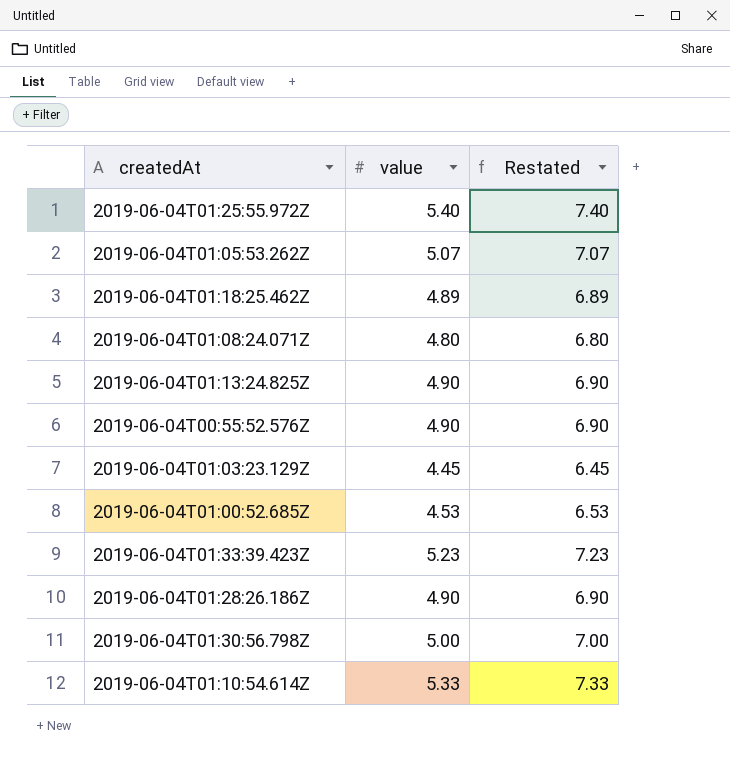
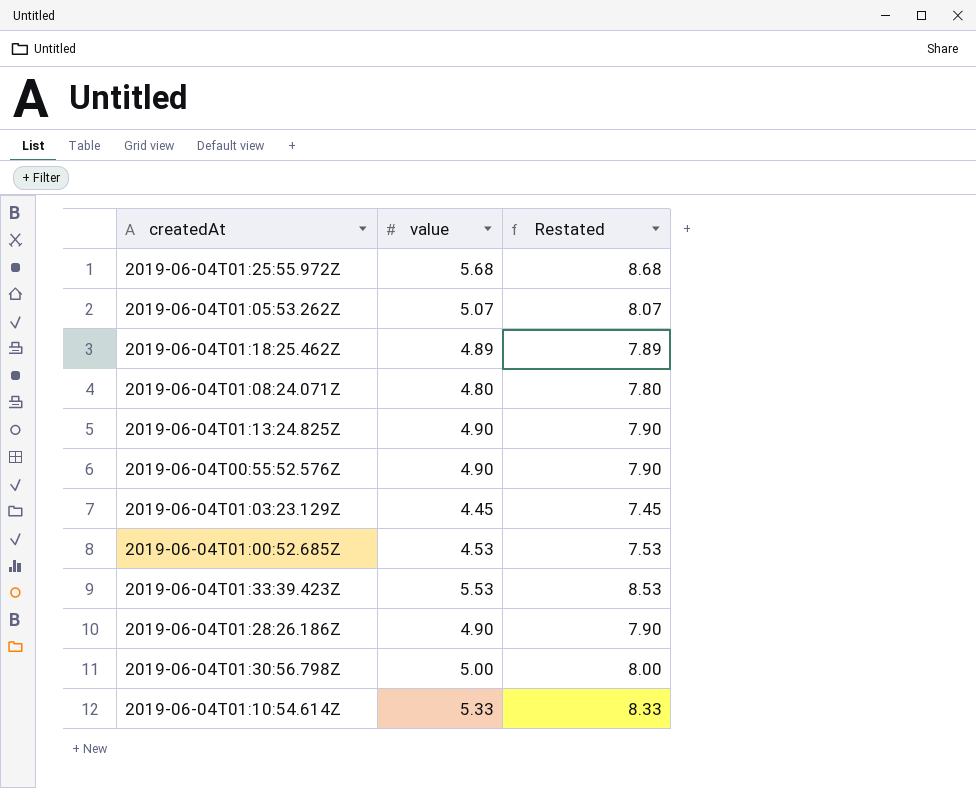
column Restated | formula: [value] + 2 -> [value] + 3
2019-06-04T01:25:55.972Z | value: 5.40 -> 5.68
2019-06-04T01:33:39.423Z | value: 5.23 -> 5.53

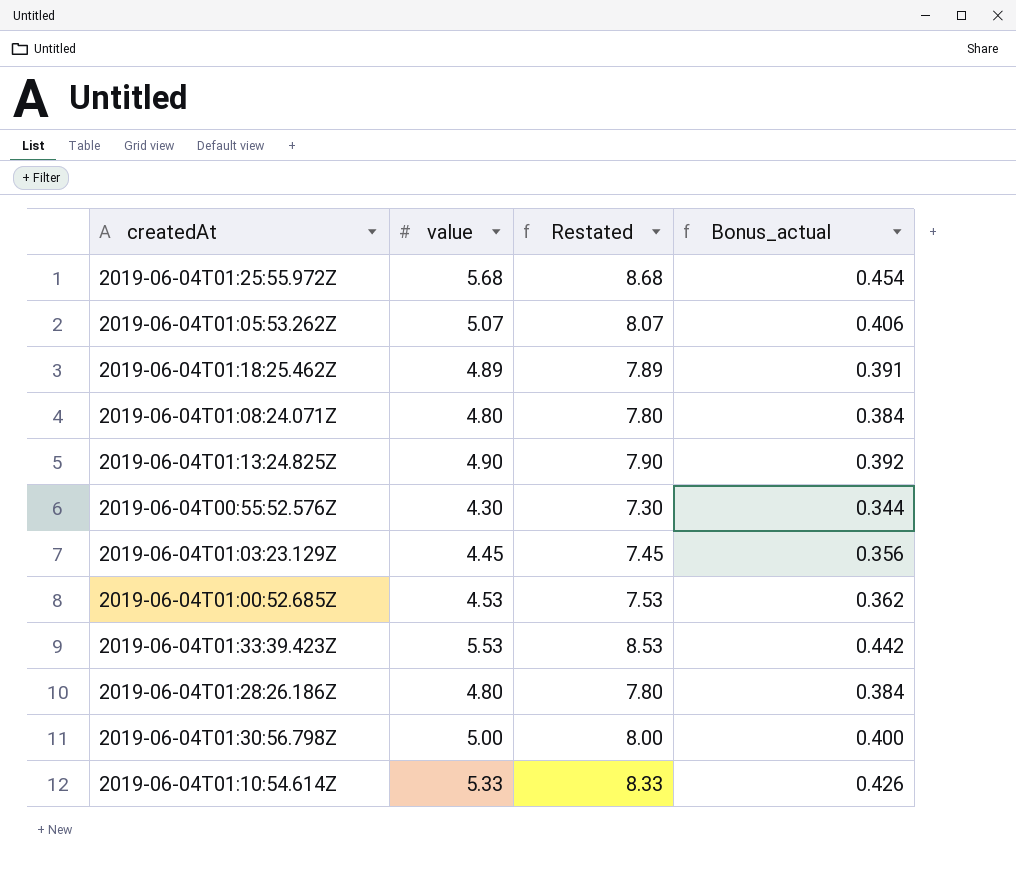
column Bonus_actual | formula: none -> [value] * 0.08
2019-06-04T00:55:52.576Z | value: 4.90 -> 4.30
2019-06-04T00:55:52.576Z | Restated: 7.90 -> 7.30
2019-06-04T01:28:26.186Z | value: 4.90 -> 4.80
2019-06-04T01:28:26.186Z | Restated: 7.90 -> 7.80

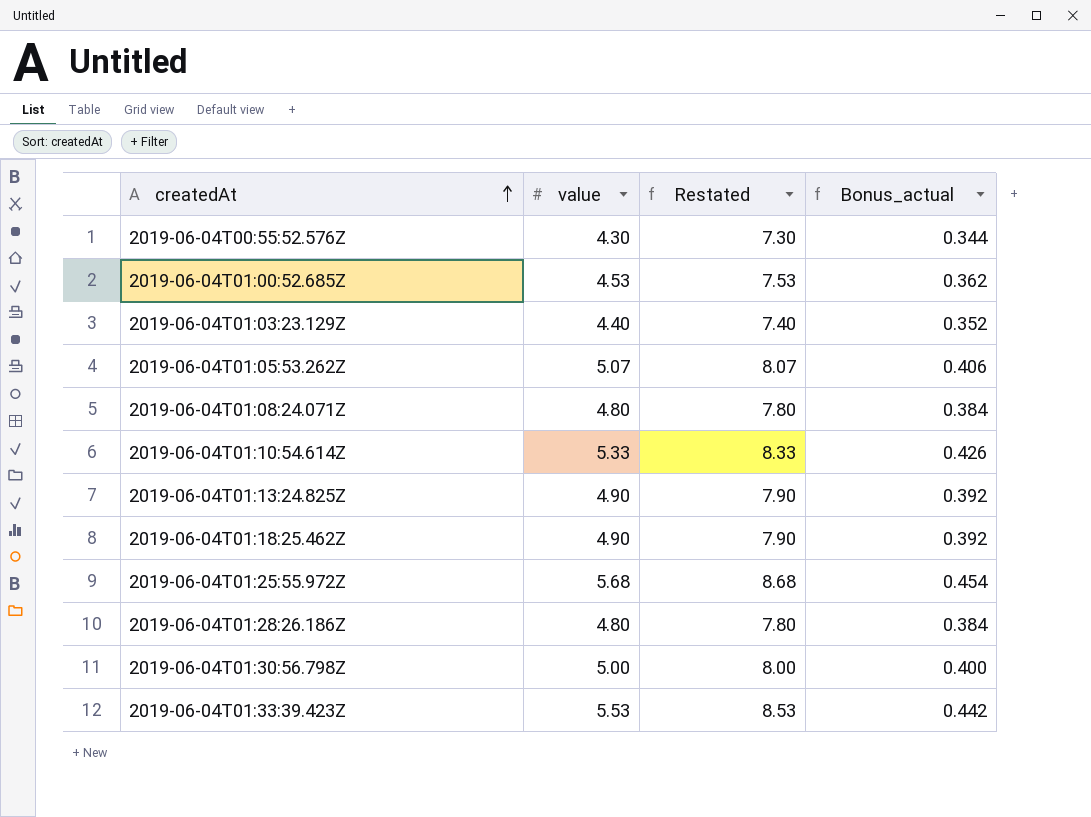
row order: none -> createdAt ascending
2019-06-04T01:03:23.129Z | value: 4.45 -> 4.40
2019-06-04T01:03:23.129Z | Restated: 7.45 -> 7.40
2019-06-04T01:03:23.129Z | Bonus_actual: 0.356 -> 0.352
2019-06-04T01:18:25.462Z | value: 4.89 -> 4.90
2019-06-04T01:18:25.462Z | Restated: 7.89 -> 7.90
2019-06-04T01:18:25.462Z | Bonus_actual: 0.391 -> 0.392

